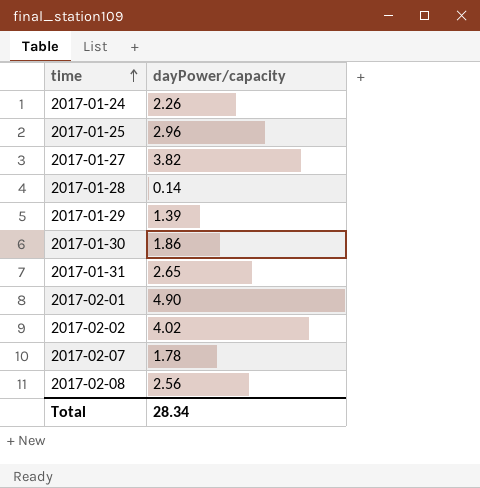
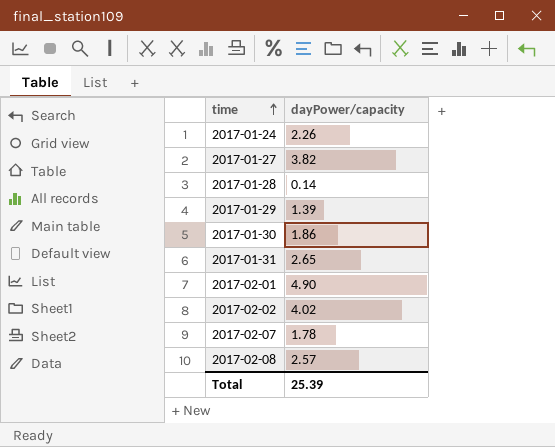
row 2017-01-25: 2.96 -> none
2017-02-08 | dayPower/capacity: 2.56 -> 2.57
Total | dayPower/capacity: 28.34 -> 25.39

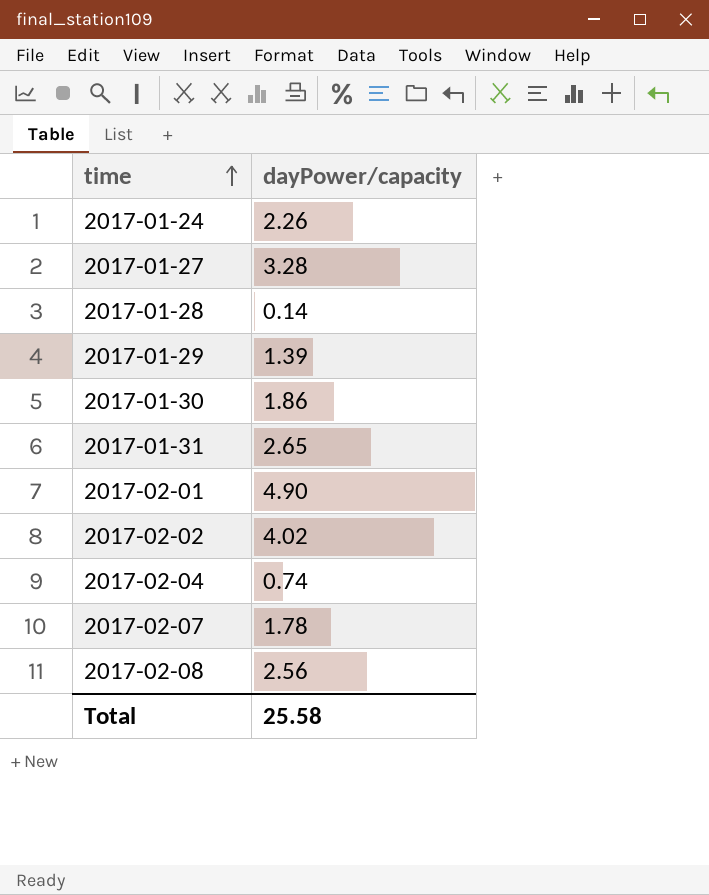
2017-01-27 | dayPower/capacity: 3.82 -> 3.28
row 2017-02-04: none -> 0.74
2017-02-08 | dayPower/capacity: 2.57 -> 2.56
Total | dayPower/capacity: 25.39 -> 25.58

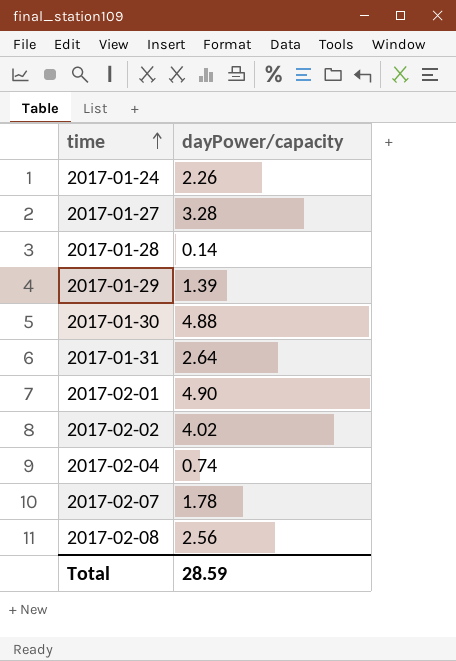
2017-01-30 | dayPower/capacity: 1.86 -> 4.88
2017-01-31 | dayPower/capacity: 2.65 -> 2.64
Total | dayPower/capacity: 25.58 -> 28.59

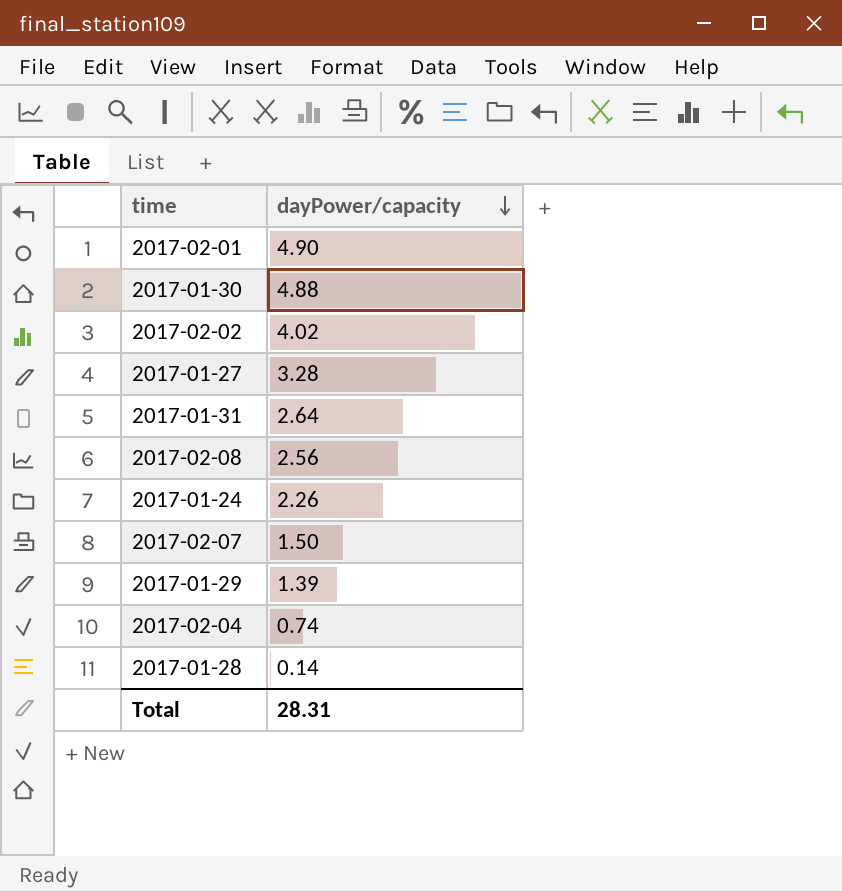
row order: time ascending -> dayPower/capacity descending
2017-02-07 | dayPower/capacity: 1.78 -> 1.50
Total | dayPower/capacity: 28.59 -> 28.31

